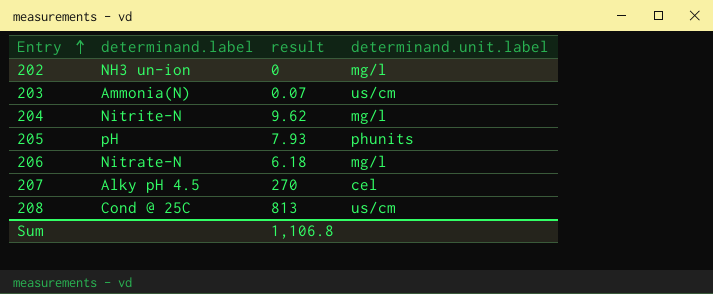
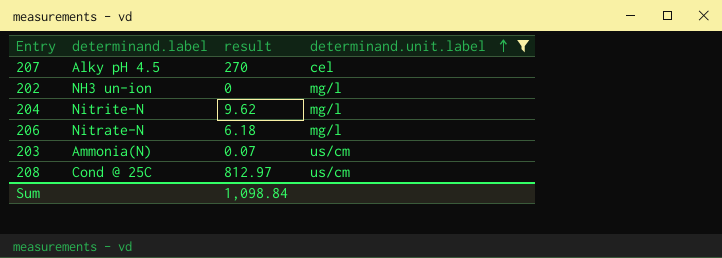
filter: none -> determinand.unit.label != phunits
row order: Entry ascending -> determinand.unit.label ascending
208 | result: 813 -> 812.97
Sum | result: 1,106.8 -> 1,098.84

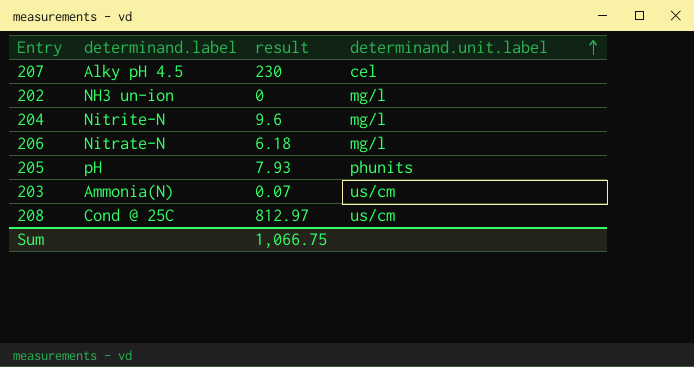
filter: determinand.unit.label != phunits -> none
207 | result: 270 -> 230
204 | result: 9.62 -> 9.6
Sum | result: 1,098.84 -> 1,066.75

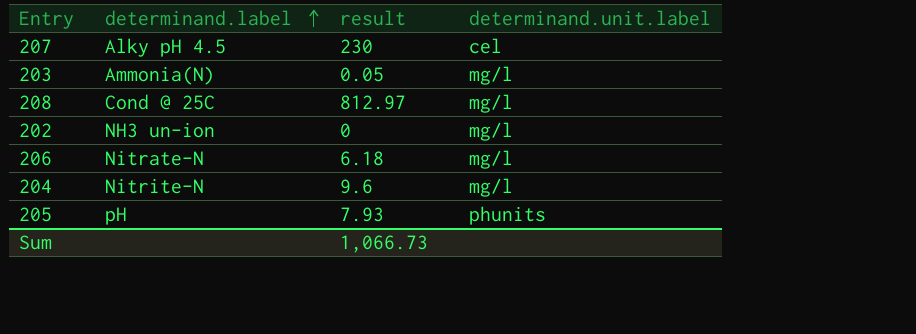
row order: determinand.unit.label ascending -> determinand.label ascending
203 | result: 0.07 -> 0.05
203 | determinand.unit.label: us/cm -> mg/l
208 | determinand.unit.label: us/cm -> mg/l
Sum | result: 1,066.75 -> 1,066.73

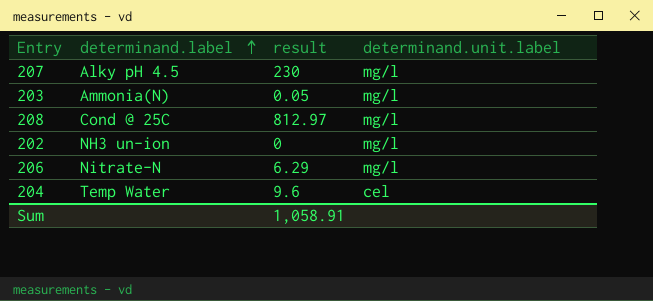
row 205: pH | 7.93 | phunits -> none
207 | determinand.unit.label: cel -> mg/l
206 | result: 6.18 -> 6.29
204 | determinand.label: Nitrite-N -> Temp Water
204 | determinand.unit.label: mg/l -> cel
Sum | result: 1,066.73 -> 1,058.91

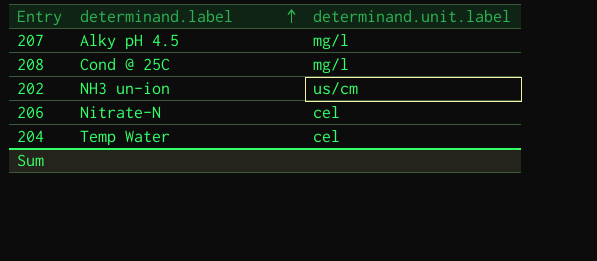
column result | position: 3 -> none
row 203: Ammonia(N) | 0.05 | mg/l -> none
202 | determinand.unit.label: mg/l -> us/cm
206 | determinand.unit.label: mg/l -> cel

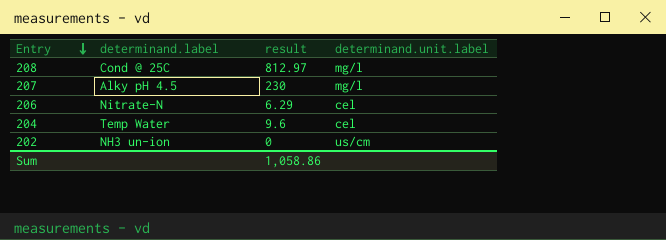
row order: determinand.label ascending -> Entry descending
column result | position: none -> 3

